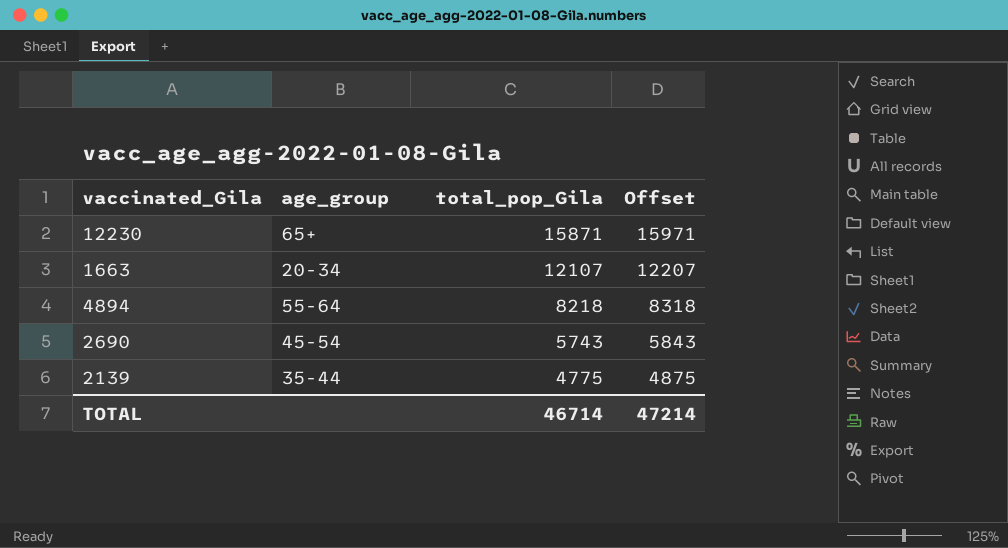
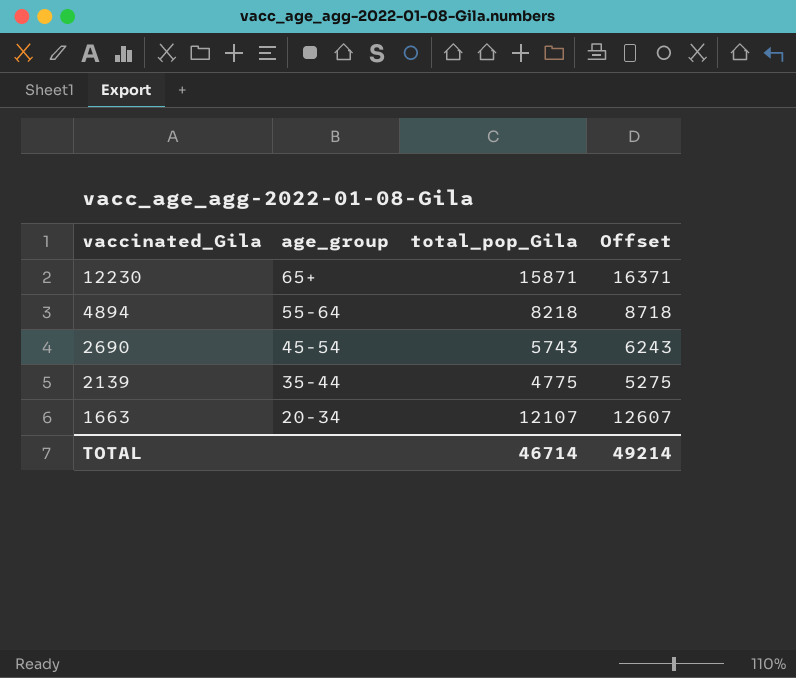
row order: total_pop_Gila descending -> vaccinated_Gila descending
column Offset | formula: [total_pop_Gila] + 100 -> [total_pop_Gila] + 500
TOTAL | Offset: 47214 -> 49214

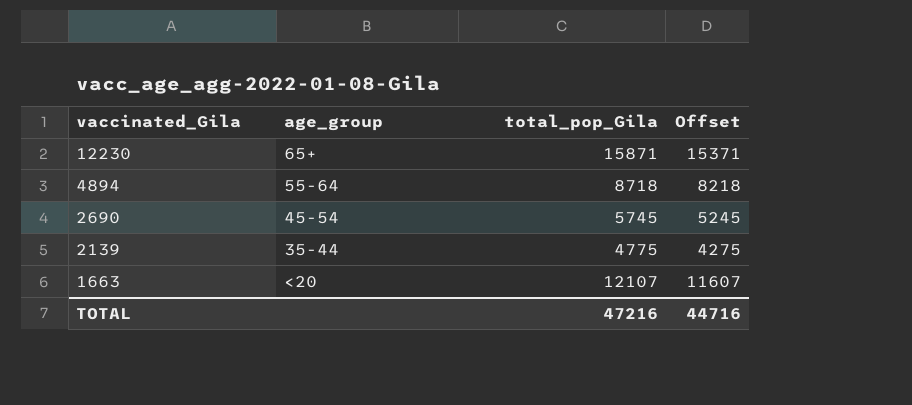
column Offset | formula: [total_pop_Gila] + 500 -> [total_pop_Gila] - 500
4894 | total_pop_Gila: 8218 -> 8718
2690 | total_pop_Gila: 5743 -> 5745
1663 | age_group: 20-34 -> <20
TOTAL | total_pop_Gila: 46714 -> 47216
TOTAL | Offset: 49214 -> 44716

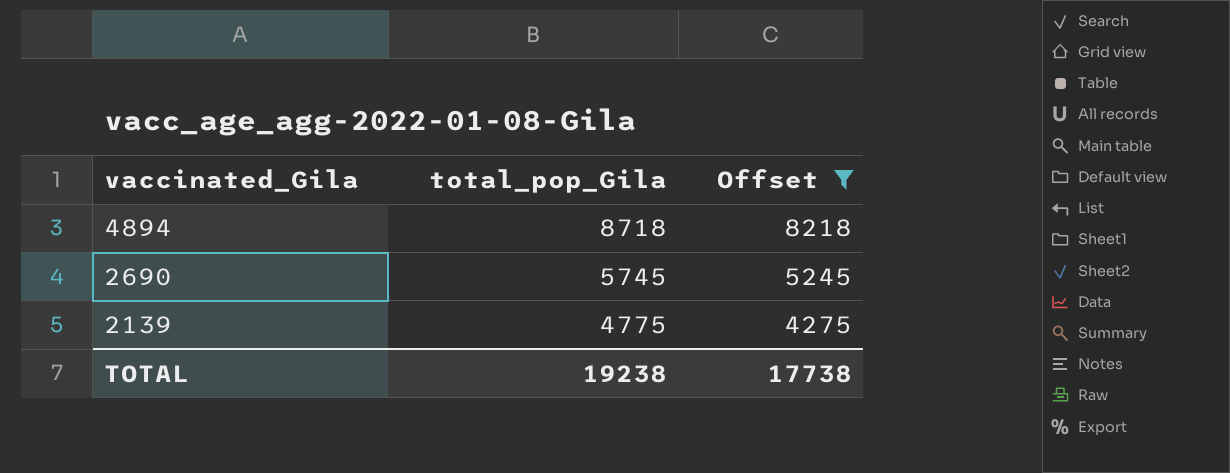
filter: none -> Offset <= 8218
column age_group | position: 2 -> none
TOTAL | total_pop_Gila: 47216 -> 19238
TOTAL | Offset: 44716 -> 17738

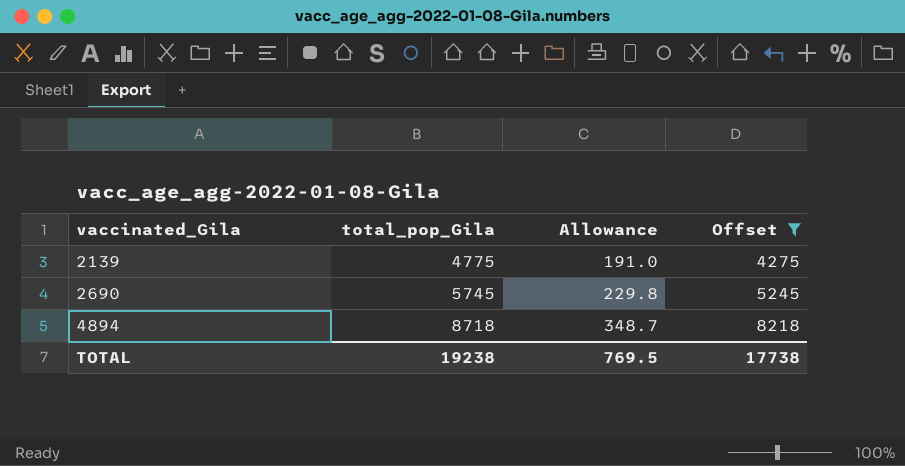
row order: vaccinated_Gila descending -> vaccinated_Gila ascending
column Allowance | formula: none -> [total_pop_Gila] * 0.04

